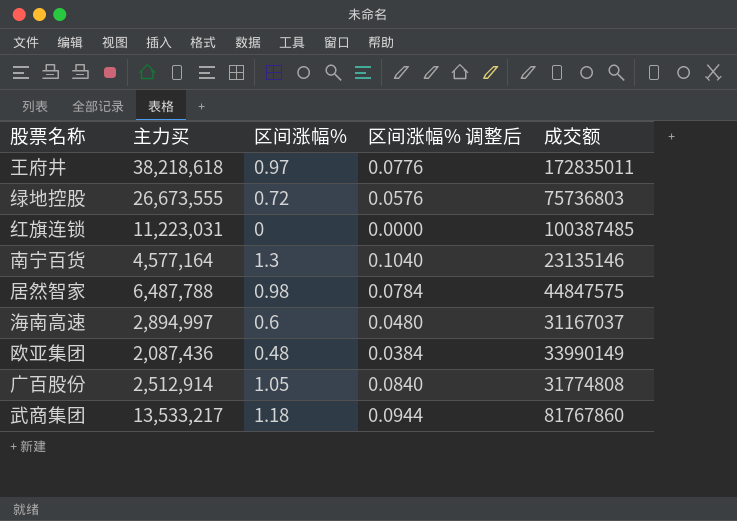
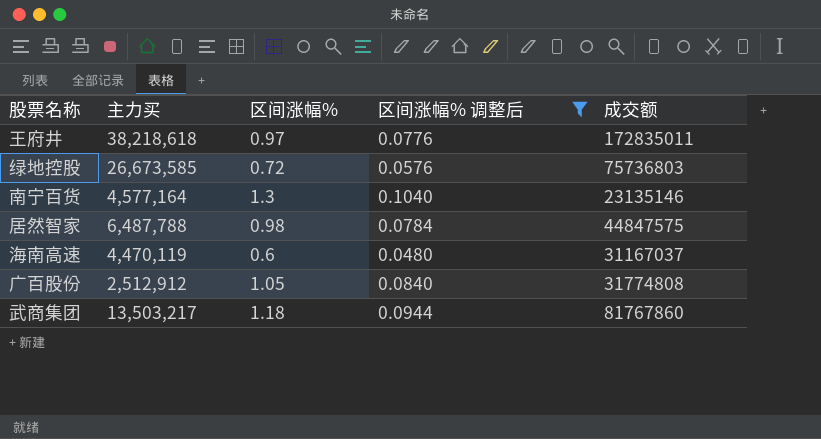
filter: none -> 区间涨幅% 调整后 >= 0.0480
绿地控股 | 主力买: 26,673,555 -> 26,673,585
海南高速 | 主力买: 2,894,997 -> 4,470,119
广百股份 | 主力买: 2,512,914 -> 2,512,912
武商集团 | 主力买: 13,533,217 -> 13,503,217

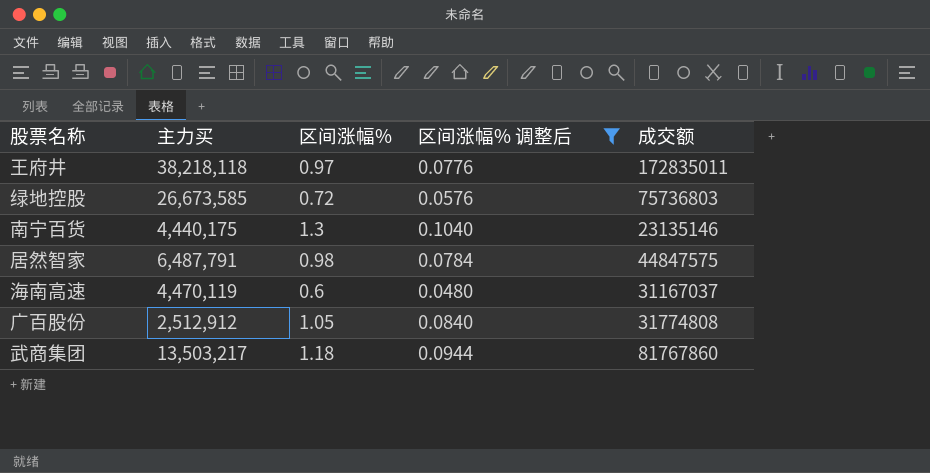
王府井 | 主力买: 38,218,618 -> 38,218,118
南宁百货 | 主力买: 4,577,164 -> 4,440,175
居然智家 | 主力买: 6,487,788 -> 6,487,791

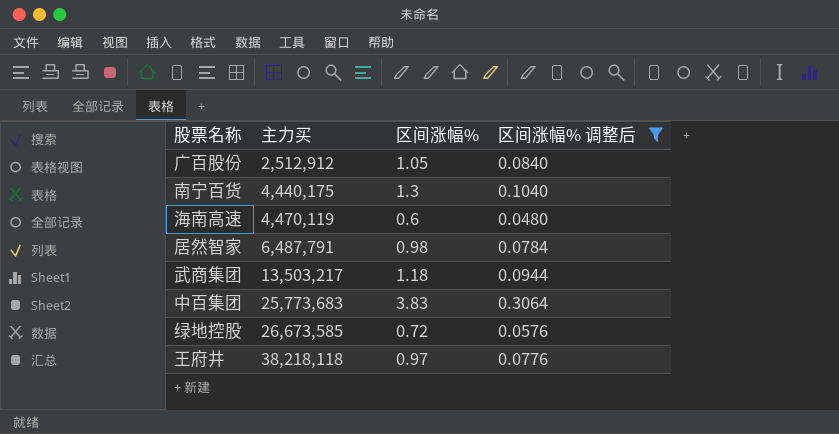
row order: none -> 主力买 ascending
column 成交额 | position: 5 -> none
row 中百集团: none -> 25,773,683 | 3.83 | 0.3064

